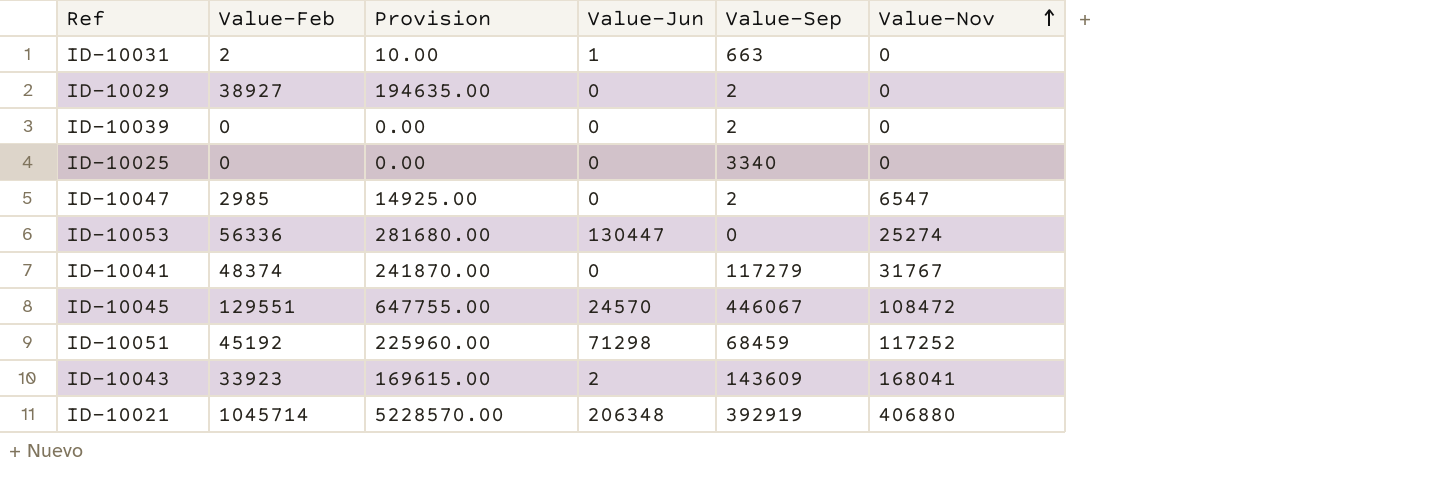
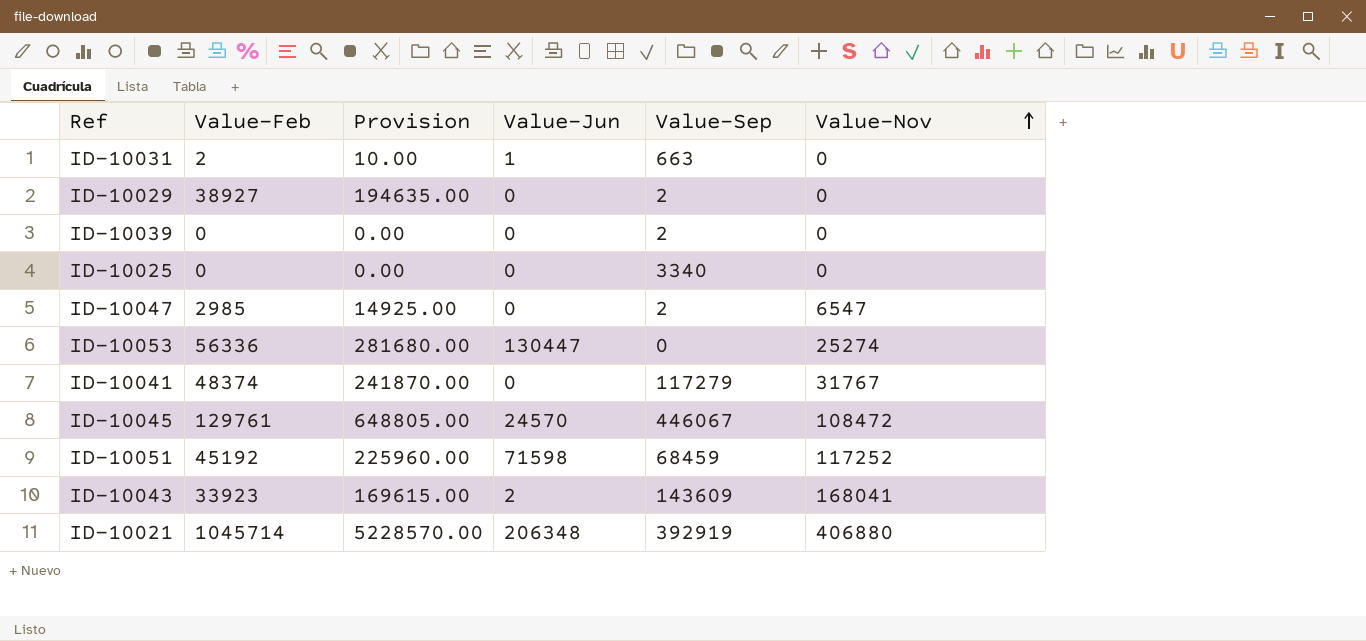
ID-10045 | Value-Feb: 129551 -> 129761
ID-10045 | Provision: 647755.00 -> 648805.00
ID-10051 | Value-Jun: 71298 -> 71598

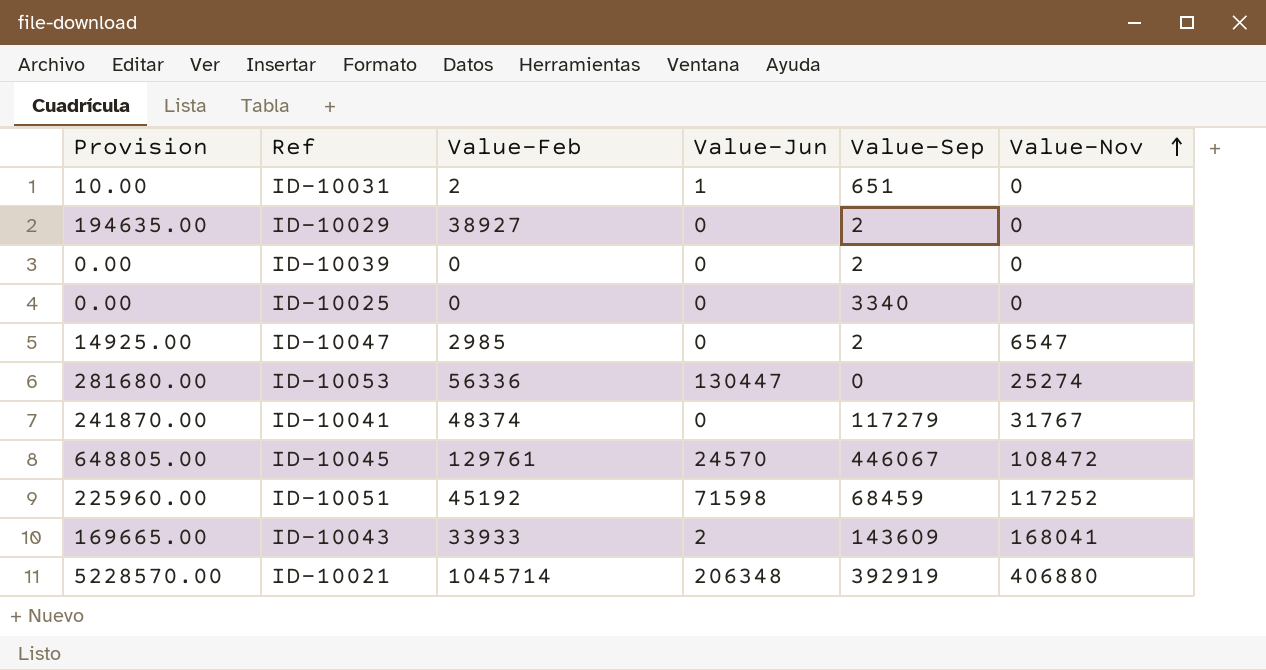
column Provision | position: 3 -> 1
ID-10031 | Value-Sep: 663 -> 651
ID-10043 | Provision: 169615.00 -> 169665.00
ID-10043 | Value-Feb: 33923 -> 33933

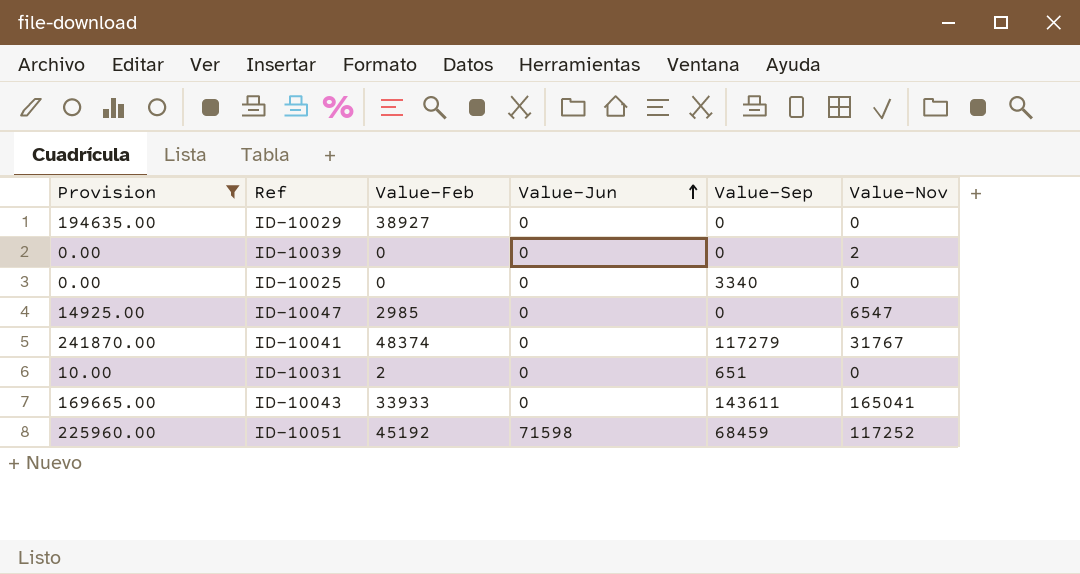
filter: none -> Provision <= 241870.00
row order: Value-Nov ascending -> Value-Jun ascending
ID-10029 | Value-Sep: 2 -> 0
ID-10039 | Value-Sep: 2 -> 0
ID-10039 | Value-Nov: 0 -> 2
ID-10047 | Value-Sep: 2 -> 0
ID-10031 | Value-Jun: 1 -> 0
ID-10043 | Value-Jun: 2 -> 0
ID-10043 | Value-Sep: 143609 -> 143611
ID-10043 | Value-Nov: 168041 -> 165041

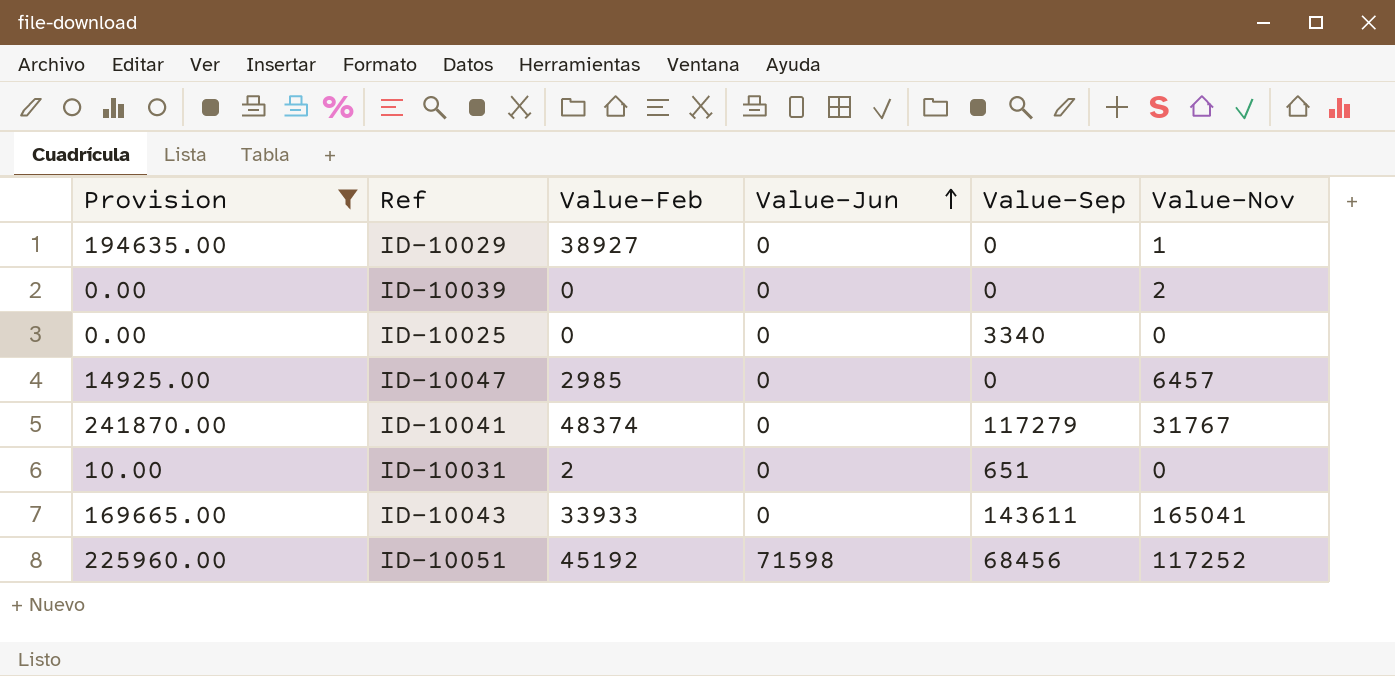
ID-10029 | Value-Nov: 0 -> 1
ID-10047 | Value-Nov: 6547 -> 6457
ID-10051 | Value-Sep: 68459 -> 68456

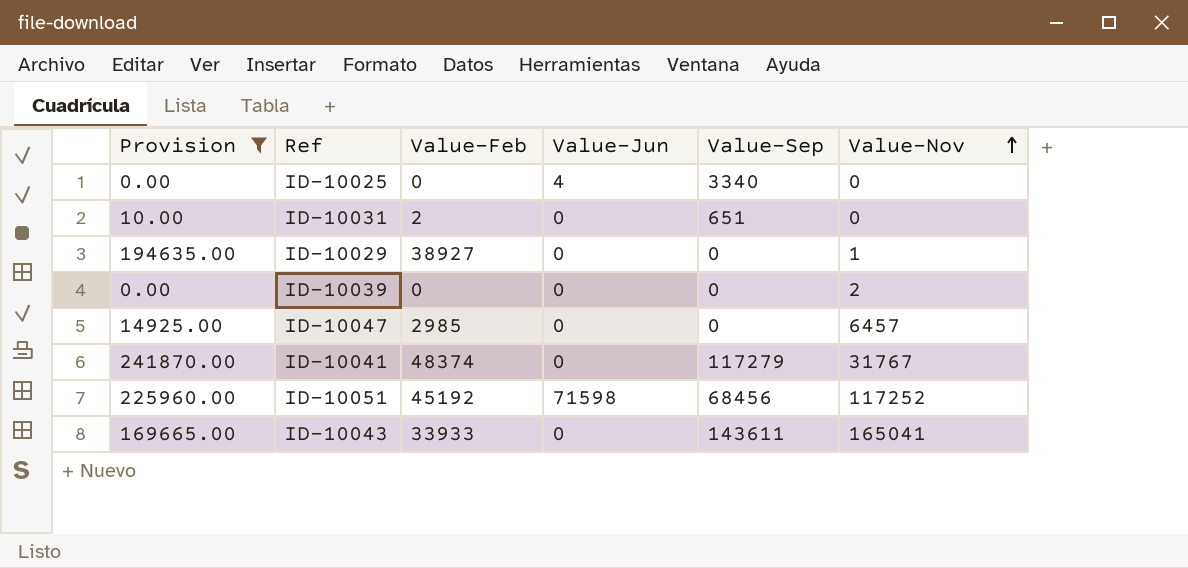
row order: Value-Jun ascending -> Value-Nov ascending
ID-10025 | Value-Jun: 0 -> 4

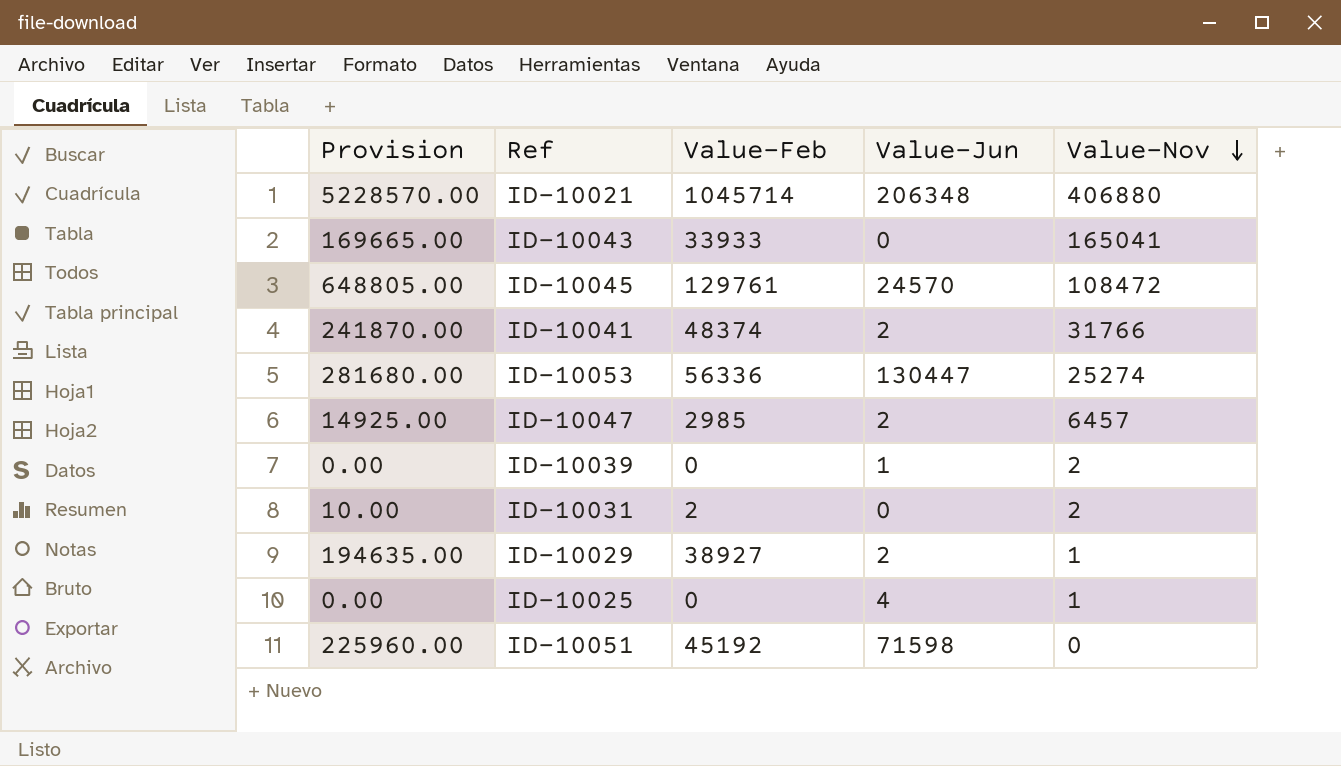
filter: Provision <= 241870.00 -> none
row order: Value-Nov ascending -> Value-Nov descending
column Value-Sep | position: 5 -> none
ID-10041 | Value-Jun: 0 -> 2
ID-10041 | Value-Nov: 31767 -> 31766
ID-10047 | Value-Jun: 0 -> 2
ID-10039 | Value-Jun: 0 -> 1
ID-10031 | Value-Nov: 0 -> 2
ID-10029 | Value-Jun: 0 -> 2
ID-10025 | Value-Nov: 0 -> 1
ID-10051 | Value-Nov: 117252 -> 0

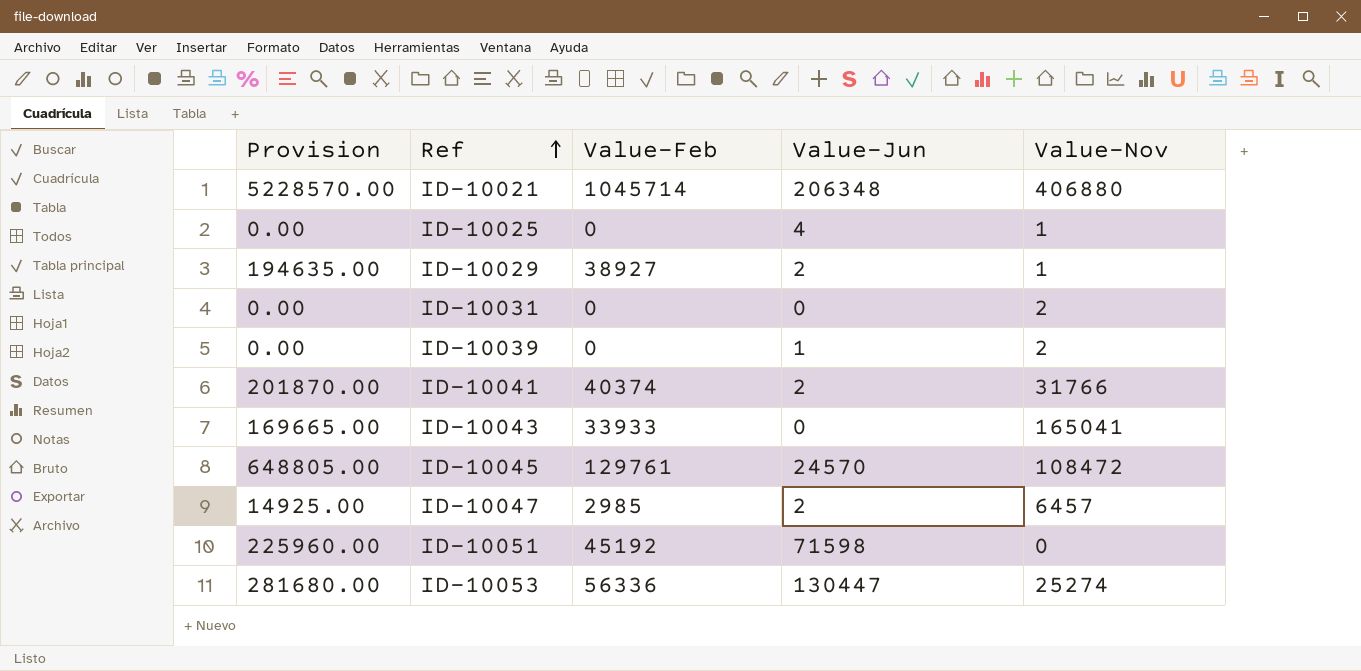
row order: Value-Nov descending -> Ref ascending
ID-10031 | Provision: 10.00 -> 0.00
ID-10031 | Value-Feb: 2 -> 0
ID-10041 | Provision: 241870.00 -> 201870.00
ID-10041 | Value-Feb: 48374 -> 40374

